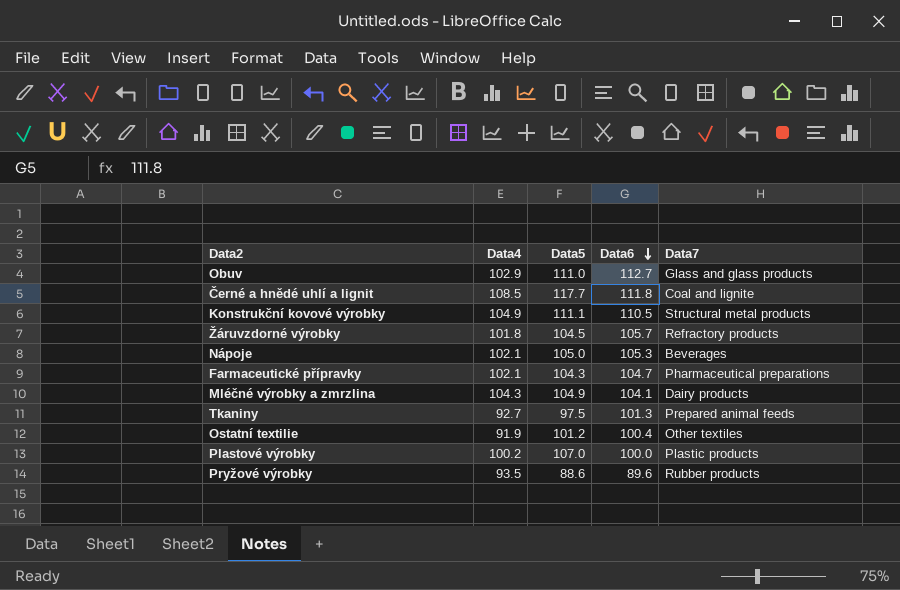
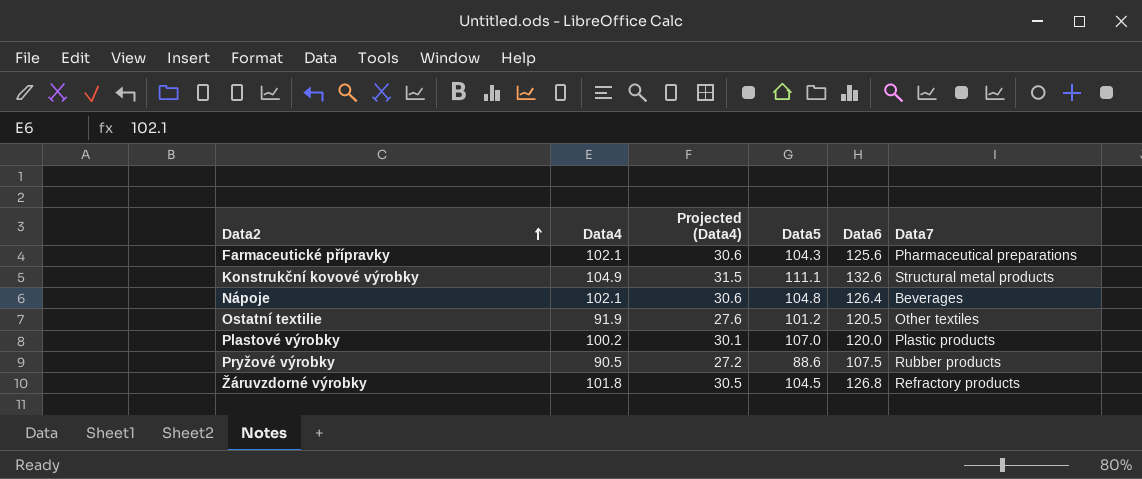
row order: Data6 descending -> Data2 ascending
column Projected (Data4) | formula: none -> [Data4] * 0.3
row Obuv: 102.9 | 111.0 | 112.7 | Glass and glass products -> none
row Černé a hnědé uhlí a lignit: 108.5 | 117.7 | 111.8 | Coal and lignite -> none
row Mléčné výrobky a zmrzlina: 104.3 | 104.9 | 104.1 | Dairy products -> none
row Tkaniny: 92.7 | 97.5 | 101.3 | Prepared animal feeds -> none
Farmaceutické přípravky | Data6: 104.7 -> 125.6
Konstrukční kovové výrobky | Data6: 110.5 -> 132.6
Nápoje | Data5: 105.0 -> 104.8
Nápoje | Data6: 105.3 -> 126.4
Ostatní textilie | Data6: 100.4 -> 120.5
Plastové výrobky | Data6: 100.0 -> 120.0
Pryžové výrobky | Data4: 93.5 -> 90.5
Pryžové výrobky | Data6: 89.6 -> 107.5
Žáruvzdorné výrobky | Data6: 105.7 -> 126.8

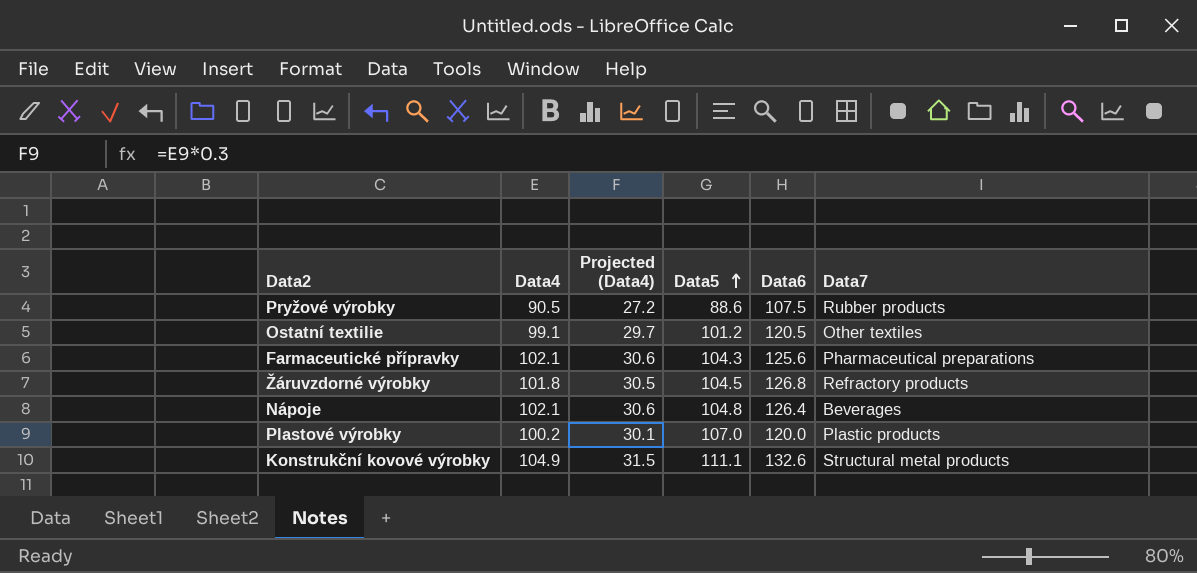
row order: Data2 ascending -> Data5 ascending
Ostatní textilie | Data4: 91.9 -> 99.1
Ostatní textilie | Projected (Data4): 27.6 -> 29.7

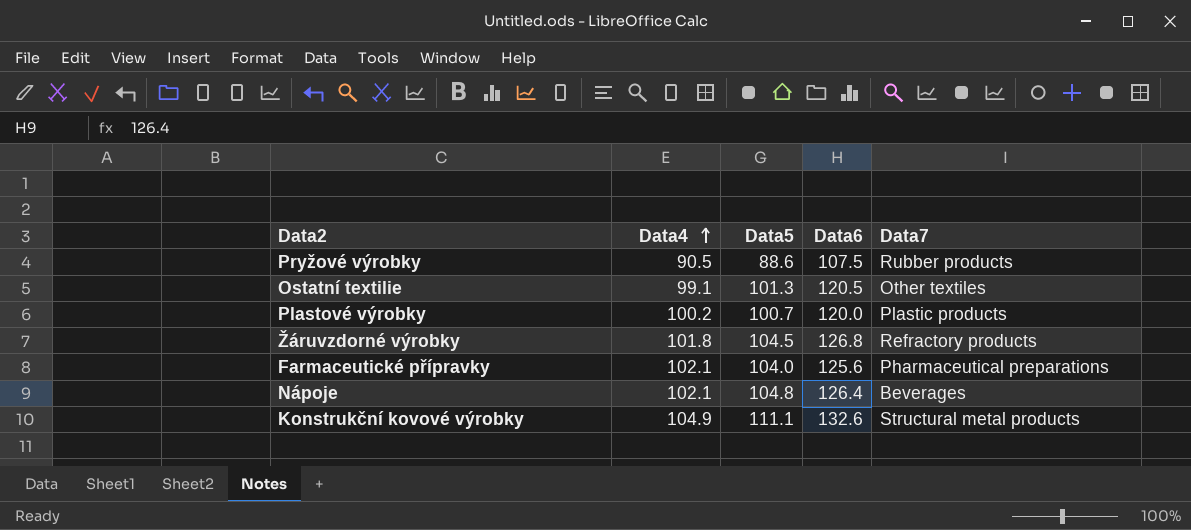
row order: Data5 ascending -> Data4 ascending
column Projected (Data4) | formula: [Data4] * 0.3 -> none
Ostatní textilie | Data5: 101.2 -> 101.3
Plastové výrobky | Data5: 107.0 -> 100.7
Farmaceutické přípravky | Data5: 104.3 -> 104.0

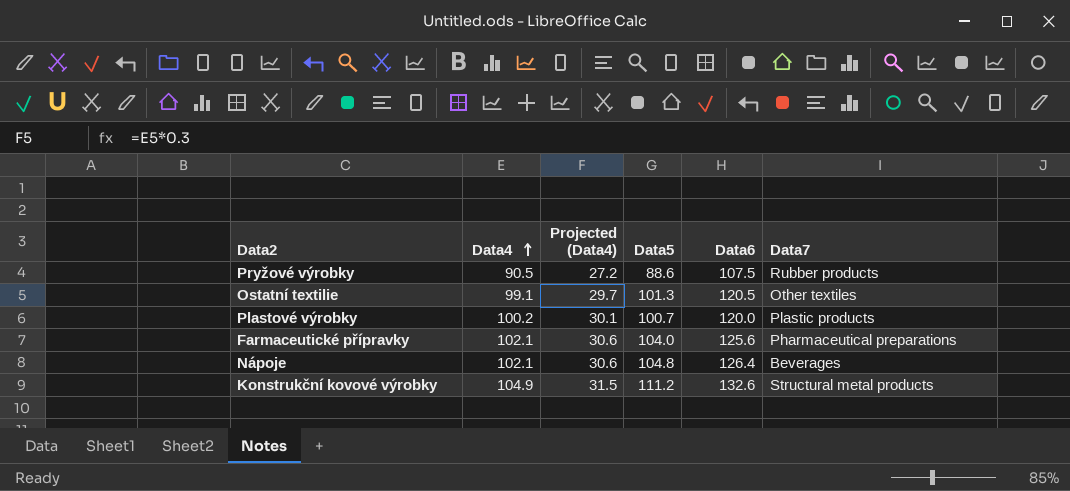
column Projected (Data4) | formula: none -> [Data4] * 0.3
row Žáruvzdorné výrobky: 101.8 | 104.5 | 126.8 | Refractory products -> none
Konstrukční kovové výrobky | Data5: 111.1 -> 111.2

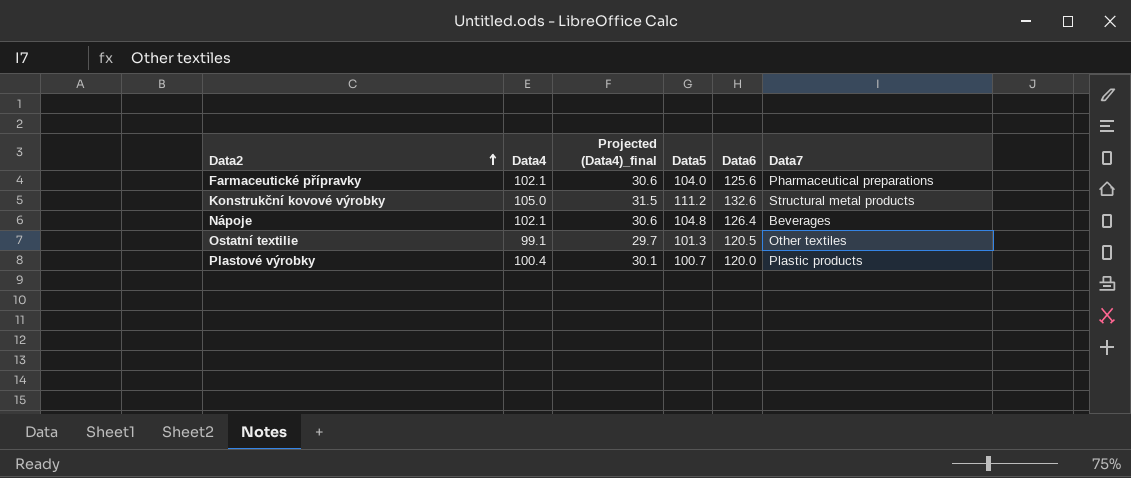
row order: Data4 ascending -> Data2 ascending
column name: Projected (Data4) -> Projected (Data4)_final
row Pryžové výrobky: 90.5 | 27.2 | 88.6 | 107.5 | Rubber products -> none
Konstrukční kovové výrobky | Data4: 104.9 -> 105.0
Plastové výrobky | Data4: 100.2 -> 100.4

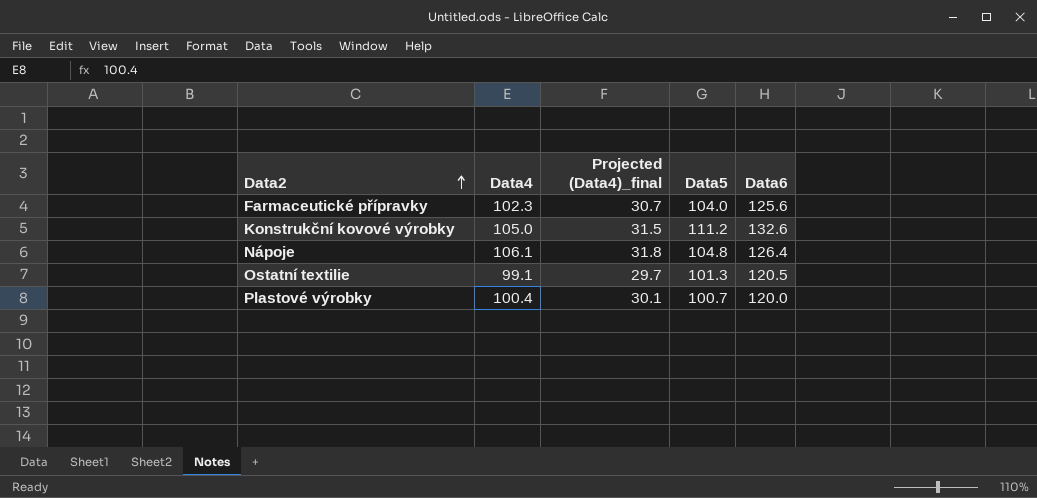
column Data7 | position: 6 -> none
Farmaceutické přípravky | Data4: 102.1 -> 102.3
Farmaceutické přípravky | Projected (Data4)_final: 30.6 -> 30.7
Nápoje | Data4: 102.1 -> 106.1
Nápoje | Projected (Data4)_final: 30.6 -> 31.8

